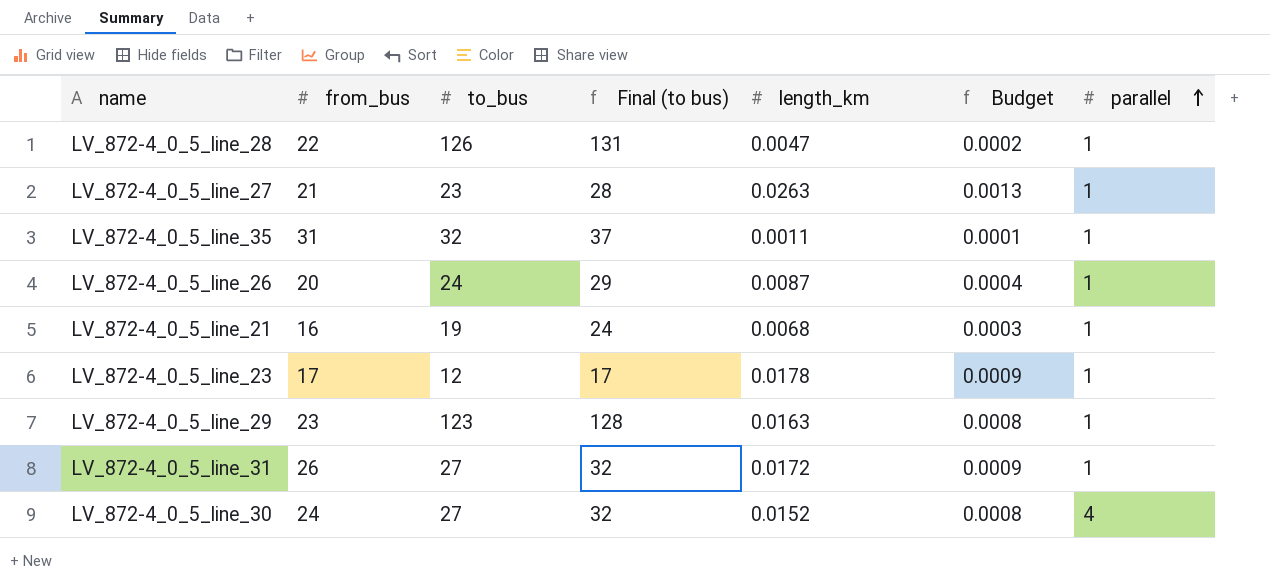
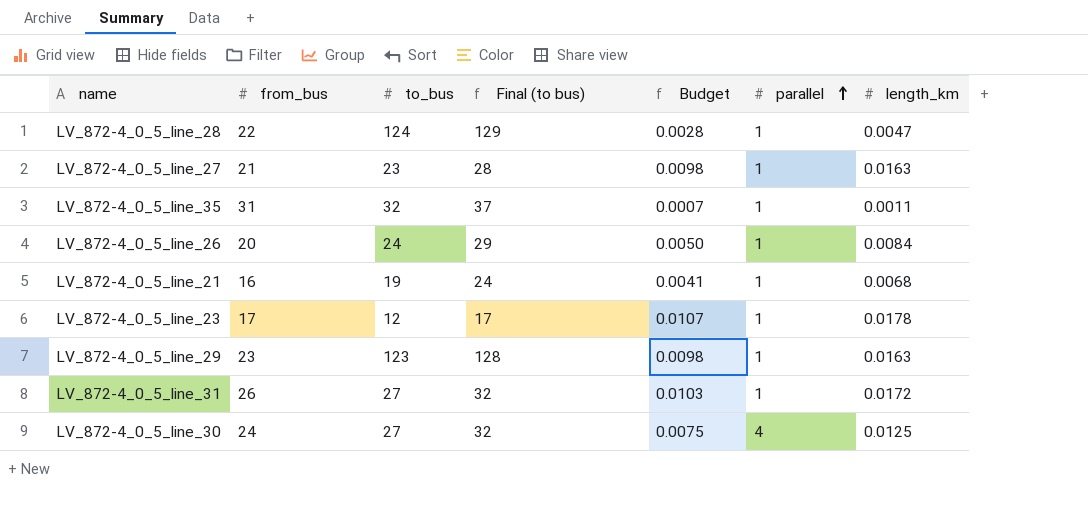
column Budget | formula: [length_km] * 0.05 -> [length_km] * 0.6
column length_km | position: 5 -> 7
LV_872-4_0_5_line_28 | to_bus: 126 -> 124
LV_872-4_0_5_line_28 | Final (to bus): 131 -> 129
LV_872-4_0_5_line_27 | length_km: 0.0263 -> 0.0163
LV_872-4_0_5_line_26 | length_km: 0.0087 -> 0.0084
LV_872-4_0_5_line_30 | length_km: 0.0152 -> 0.0125

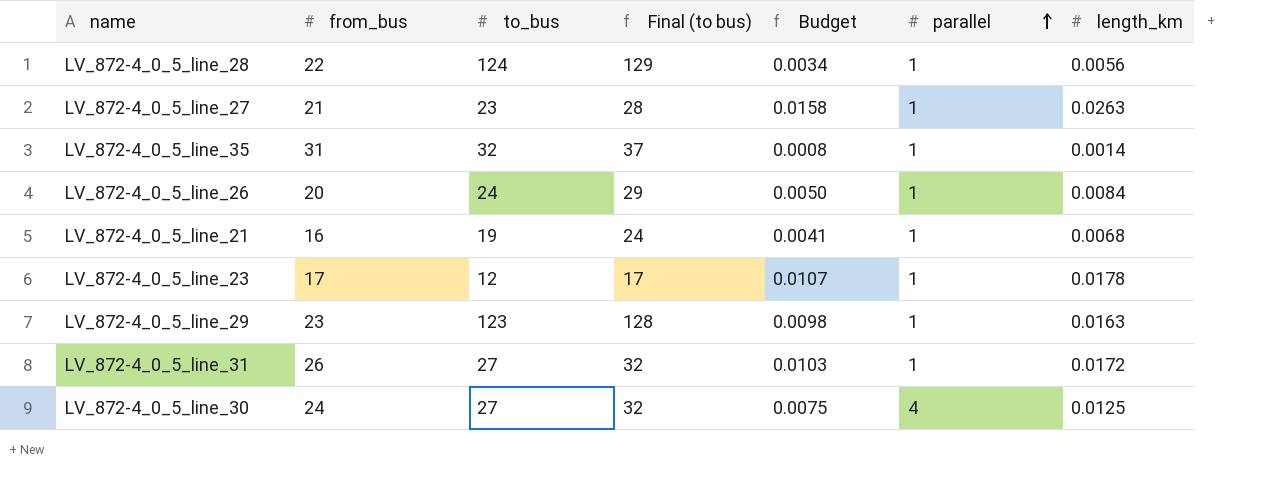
LV_872-4_0_5_line_28 | Budget: 0.0028 -> 0.0034
LV_872-4_0_5_line_28 | length_km: 0.0047 -> 0.0056
LV_872-4_0_5_line_27 | Budget: 0.0098 -> 0.0158
LV_872-4_0_5_line_27 | length_km: 0.0163 -> 0.0263
LV_872-4_0_5_line_35 | Budget: 0.0007 -> 0.0008
LV_872-4_0_5_line_35 | length_km: 0.0011 -> 0.0014

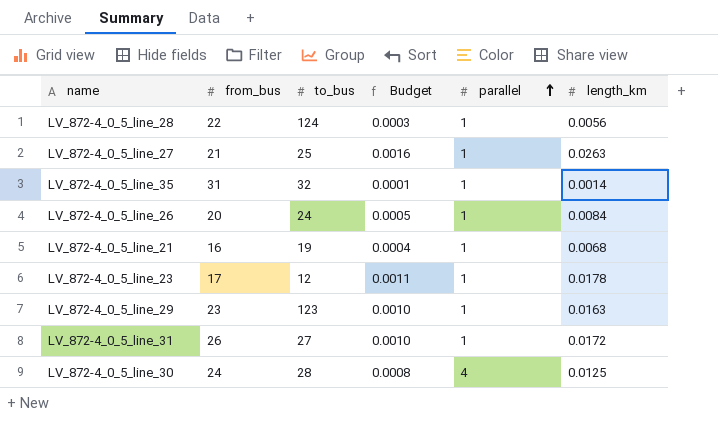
column Final (to bus) | formula: [to_bus] + 5 -> none
column Budget | formula: [length_km] * 0.6 -> [length_km] * 0.06
LV_872-4_0_5_line_27 | to_bus: 23 -> 25
LV_872-4_0_5_line_30 | to_bus: 27 -> 28

